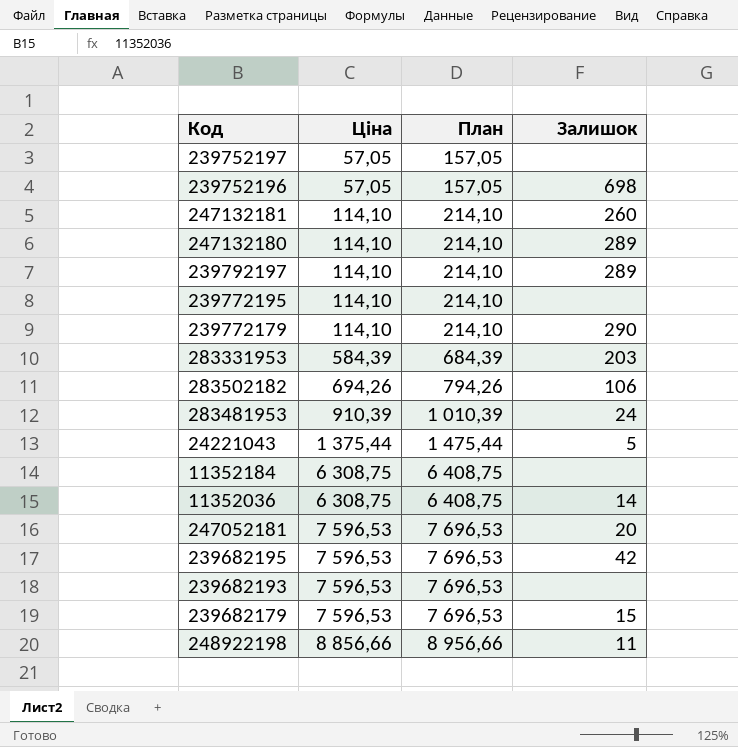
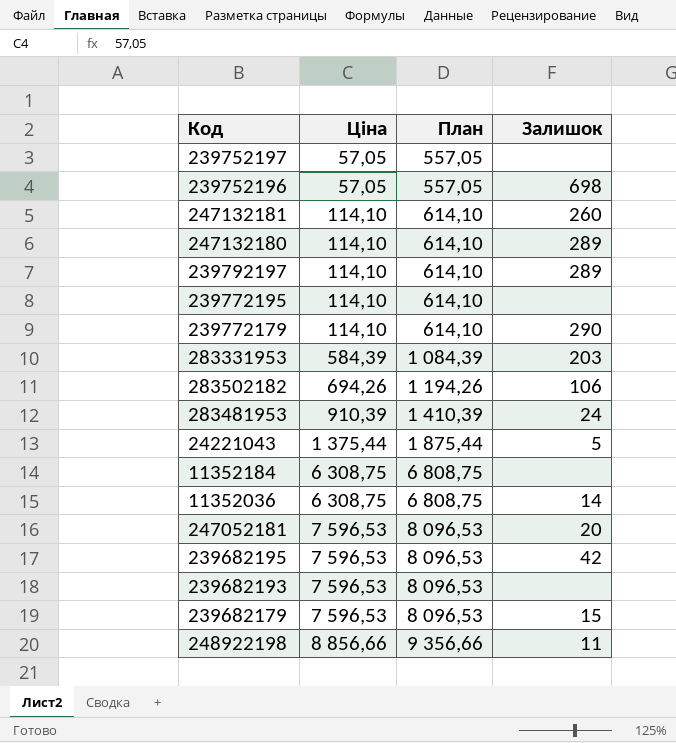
column План | formula: [Ціна] + 100 -> [Ціна] + 500

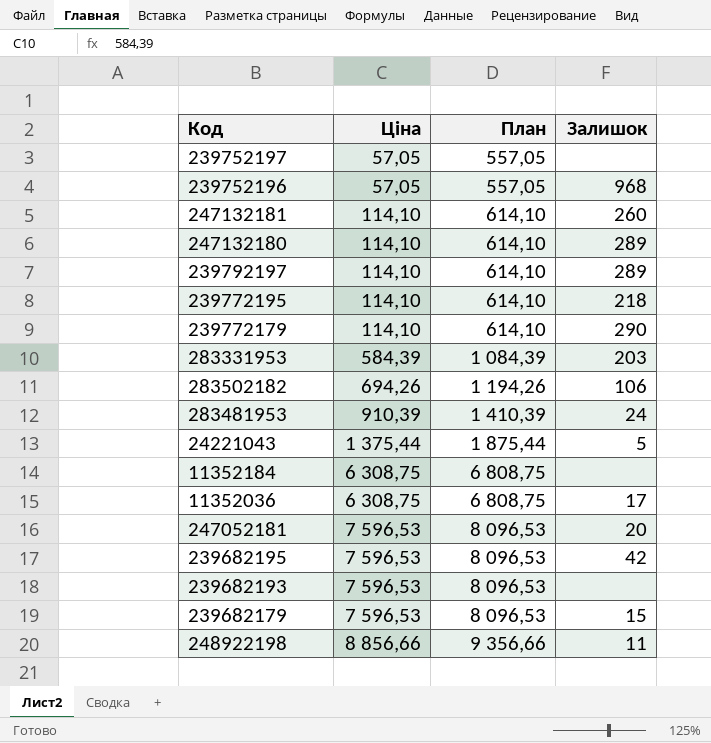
239752196 | Залишок: 698 -> 968
239772195 | Залишок: none -> 218
11352036 | Залишок: 14 -> 17

